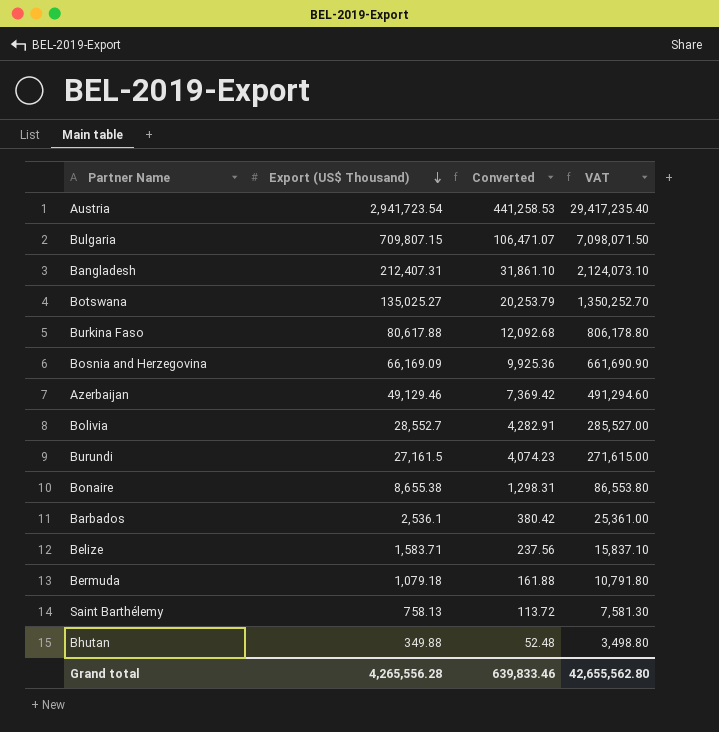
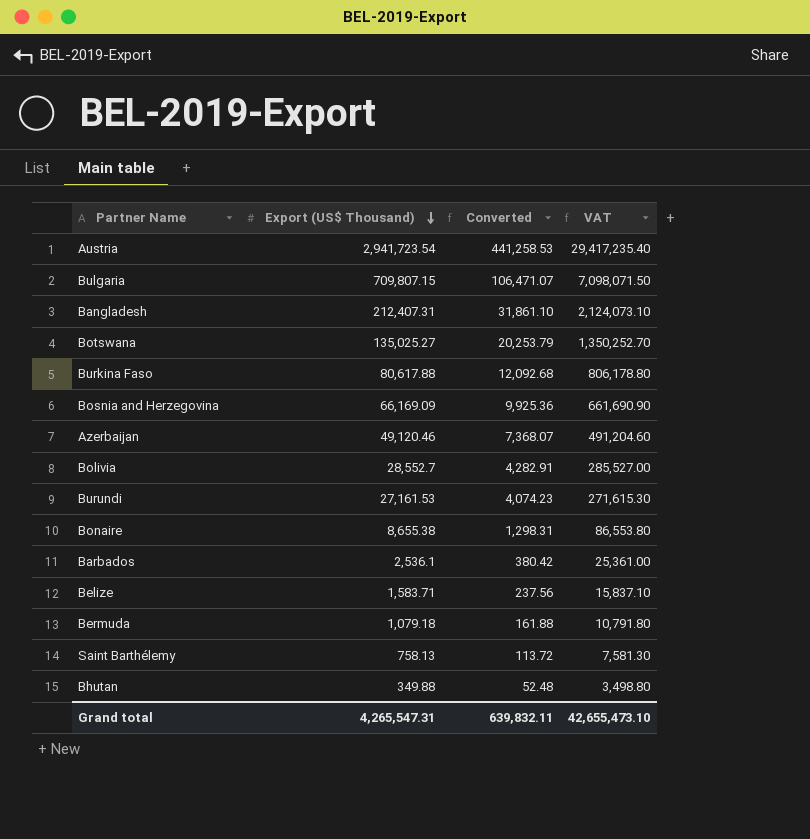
Azerbaijan | Export (US$ Thousand): 49,129.46 -> 49,120.46
Azerbaijan | Converted: 7,369.42 -> 7,368.07
Azerbaijan | VAT: 491,294.60 -> 491,204.60
Burundi | Export (US$ Thousand): 27,161.5 -> 27,161.53
Burundi | VAT: 271,615.00 -> 271,615.30
Grand total | Export (US$ Thousand): 4,265,556.28 -> 4,265,547.31
Grand total | Converted: 639,833.46 -> 639,832.11
Grand total | VAT: 42,655,562.80 -> 42,655,473.10

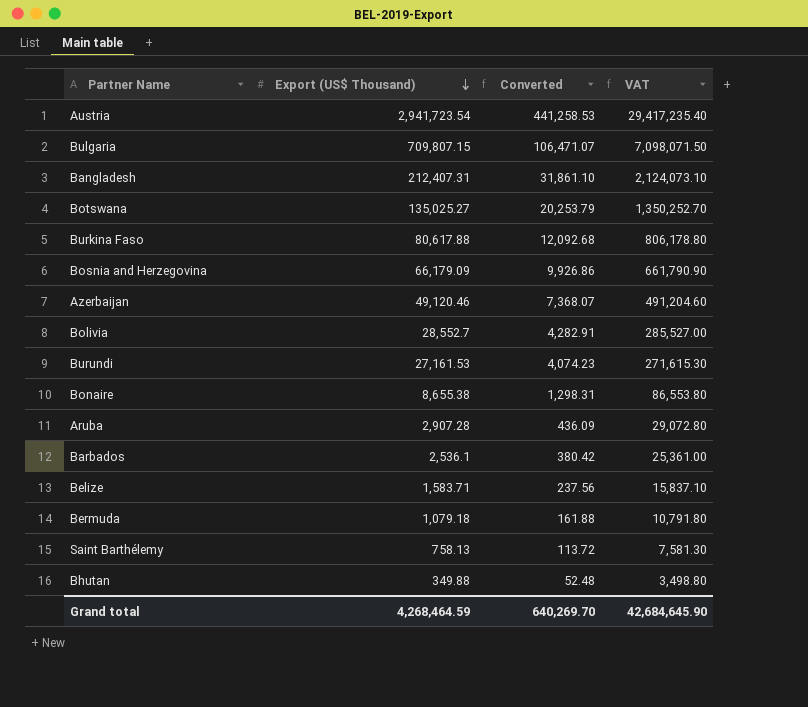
Bosnia and Herzegovina | Export (US$ Thousand): 66,169.09 -> 66,179.09
Bosnia and Herzegovina | Converted: 9,925.36 -> 9,926.86
Bosnia and Herzegovina | VAT: 661,690.90 -> 661,790.90
row Aruba: none -> 2,907.28 | 436.09 | 29,072.80
Grand total | Export (US$ Thousand): 4,265,547.31 -> 4,268,464.59
Grand total | Converted: 639,832.11 -> 640,269.70
Grand total | VAT: 42,655,473.10 -> 42,684,645.90

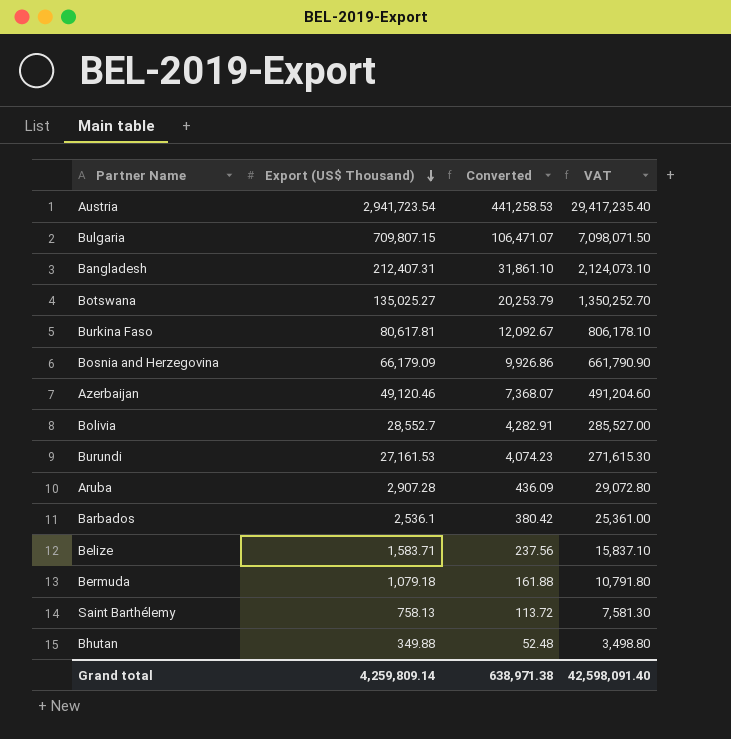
row Bonaire: 8,655.38 | 1,298.31 | 86,553.80 -> none
Burkina Faso | Export (US$ Thousand): 80,617.88 -> 80,617.81
Burkina Faso | Converted: 12,092.68 -> 12,092.67
Burkina Faso | VAT: 806,178.80 -> 806,178.10
Grand total | Export (US$ Thousand): 4,268,464.59 -> 4,259,809.14
Grand total | Converted: 640,269.70 -> 638,971.38
Grand total | VAT: 42,684,645.90 -> 42,598,091.40

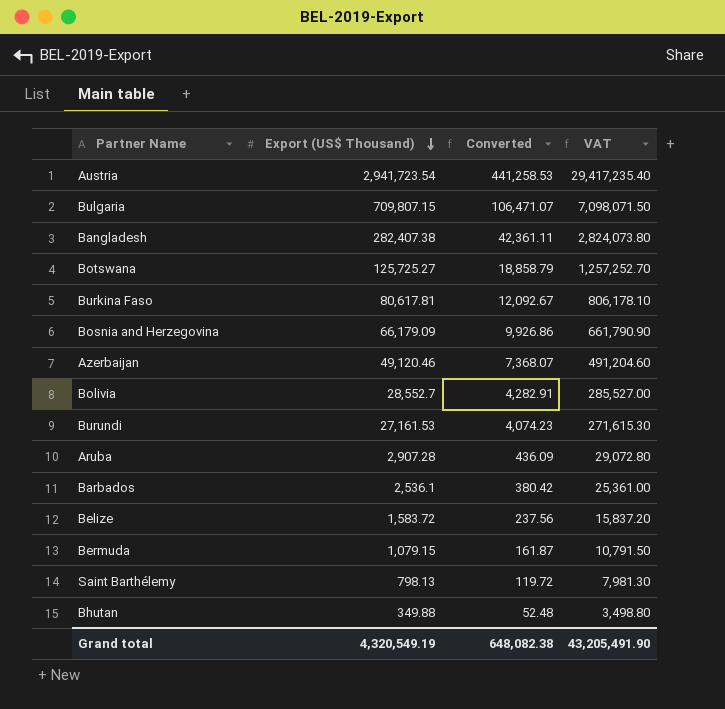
Bangladesh | Export (US$ Thousand): 212,407.31 -> 282,407.38
Bangladesh | Converted: 31,861.10 -> 42,361.11
Bangladesh | VAT: 2,124,073.10 -> 2,824,073.80
Botswana | Export (US$ Thousand): 135,025.27 -> 125,725.27
Botswana | Converted: 20,253.79 -> 18,858.79
Botswana | VAT: 1,350,252.70 -> 1,257,252.70
Belize | Export (US$ Thousand): 1,583.71 -> 1,583.72
Belize | VAT: 15,837.10 -> 15,837.20
Bermuda | Export (US$ Thousand): 1,079.18 -> 1,079.15
Bermuda | Converted: 161.88 -> 161.87
Bermuda | VAT: 10,791.80 -> 10,791.50
Saint Barthélemy | Export (US$ Thousand): 758.13 -> 798.13
Saint Barthélemy | Converted: 113.72 -> 119.72
Saint Barthélemy | VAT: 7,581.30 -> 7,981.30
Grand total | Export (US$ Thousand): 4,259,809.14 -> 4,320,549.19
Grand total | Converted: 638,971.38 -> 648,082.38
Grand total | VAT: 42,598,091.40 -> 43,205,491.90

